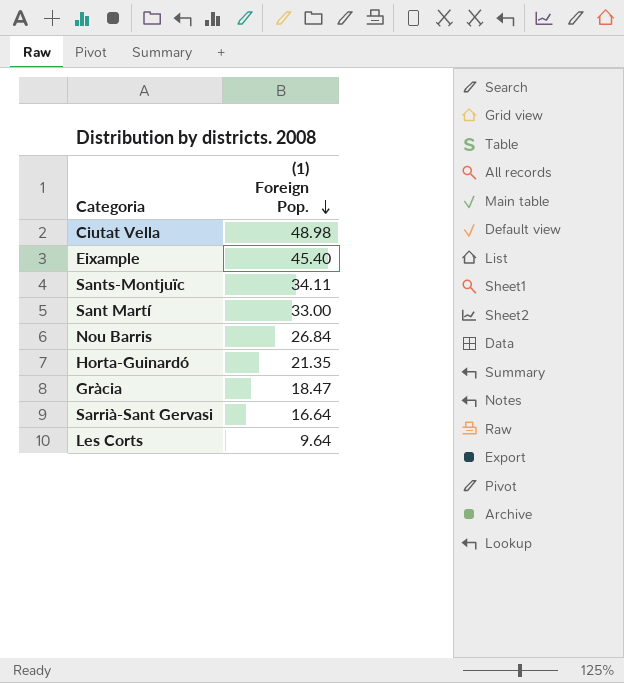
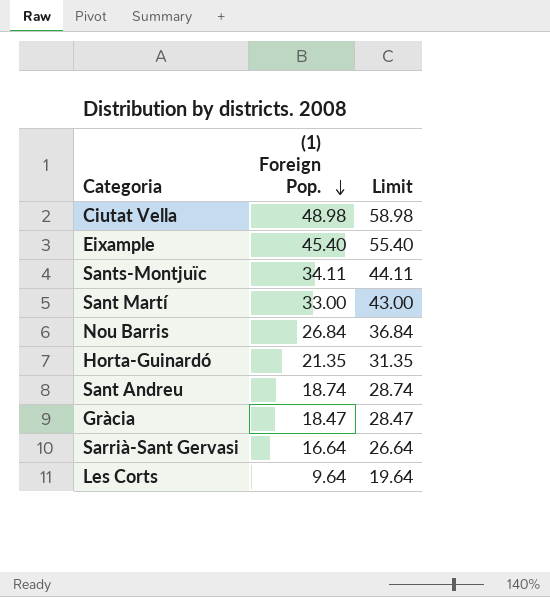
column Limit | formula: none -> [(1) Foreign Pop.] + 10
row Sant Andreu: none -> 18.74 | 28.74

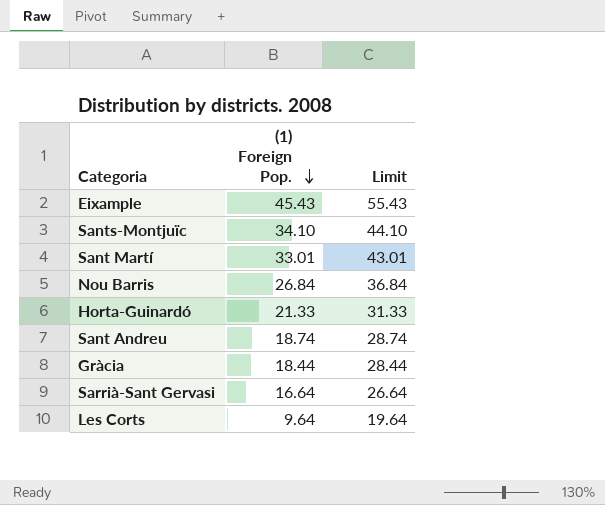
row Ciutat Vella: 48.98 | 58.98 -> none
Eixample | (1) Foreign Pop.: 45.40 -> 45.43
Eixample | Limit: 55.40 -> 55.43
Sants-Montjuïc | (1) Foreign Pop.: 34.11 -> 34.10
Sants-Montjuïc | Limit: 44.11 -> 44.10
Sant Martí | (1) Foreign Pop.: 33.00 -> 33.01
Sant Martí | Limit: 43.00 -> 43.01
Horta-Guinardó | (1) Foreign Pop.: 21.35 -> 21.33
Horta-Guinardó | Limit: 31.35 -> 31.33
Gràcia | (1) Foreign Pop.: 18.47 -> 18.44
Gràcia | Limit: 28.47 -> 28.44

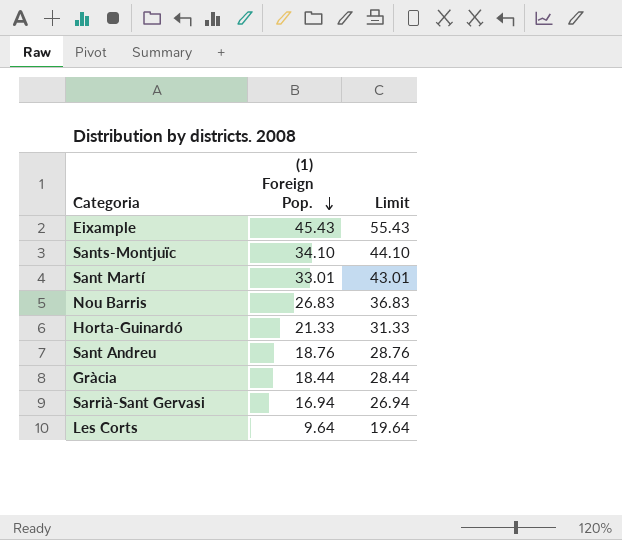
Nou Barris | (1) Foreign Pop.: 26.84 -> 26.83
Nou Barris | Limit: 36.84 -> 36.83
Sant Andreu | (1) Foreign Pop.: 18.74 -> 18.76
Sant Andreu | Limit: 28.74 -> 28.76
Sarrià-Sant Gervasi | (1) Foreign Pop.: 16.64 -> 16.94
Sarrià-Sant Gervasi | Limit: 26.64 -> 26.94

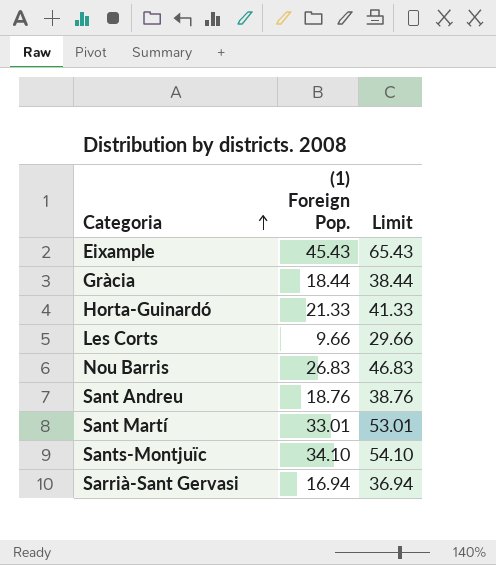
row order: (1) Foreign Pop. descending -> Categoria ascending
column Limit | formula: [(1) Foreign Pop.] + 10 -> [(1) Foreign Pop.] + 20
Les Corts | (1) Foreign Pop.: 9.64 -> 9.66

